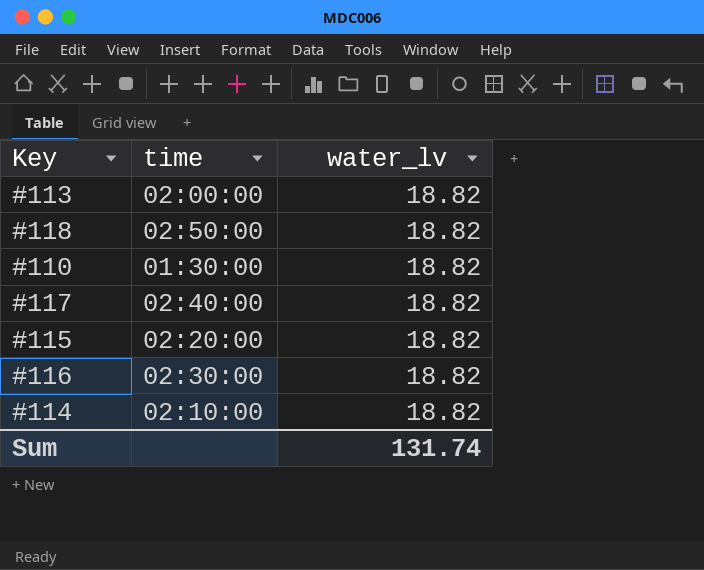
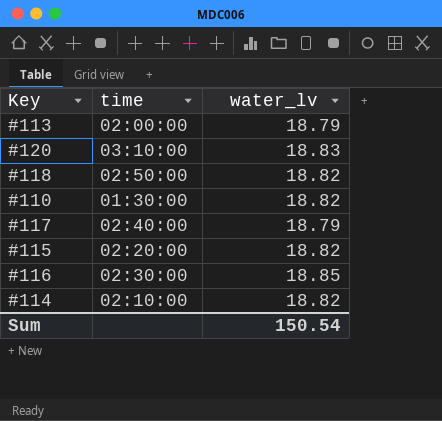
#113 | water_lv: 18.82 -> 18.79
row #120: none -> 03:10:00 | 18.83
#117 | water_lv: 18.82 -> 18.79
#116 | water_lv: 18.82 -> 18.85
Sum | water_lv: 131.74 -> 150.54

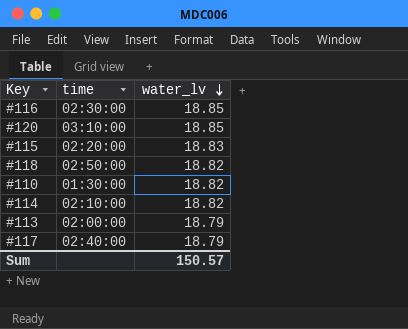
row order: none -> water_lv descending
#120 | water_lv: 18.83 -> 18.85
#115 | water_lv: 18.82 -> 18.83
Sum | water_lv: 150.54 -> 150.57

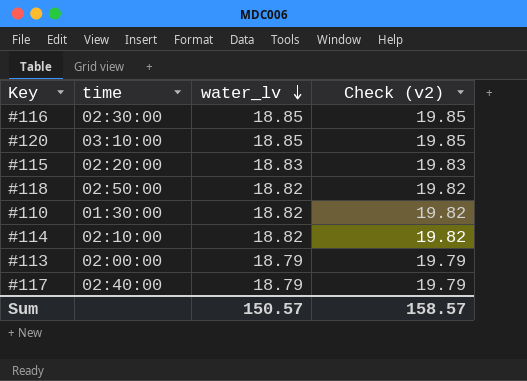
column Check (v2) | formula: none -> [water_lv] + 1

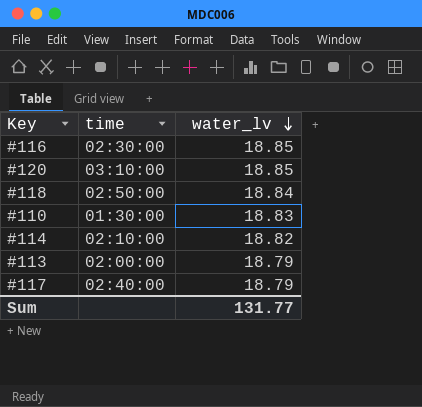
column Check (v2) | formula: [water_lv] + 1 -> none
row #115: 02:20:00 | 18.83 | 19.83 -> none
#118 | water_lv: 18.82 -> 18.84
#110 | water_lv: 18.82 -> 18.83
Sum | water_lv: 150.57 -> 131.77

